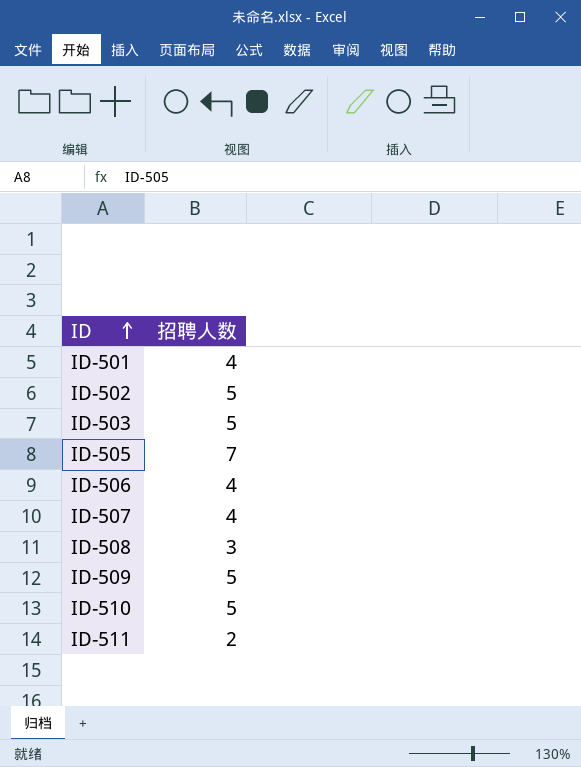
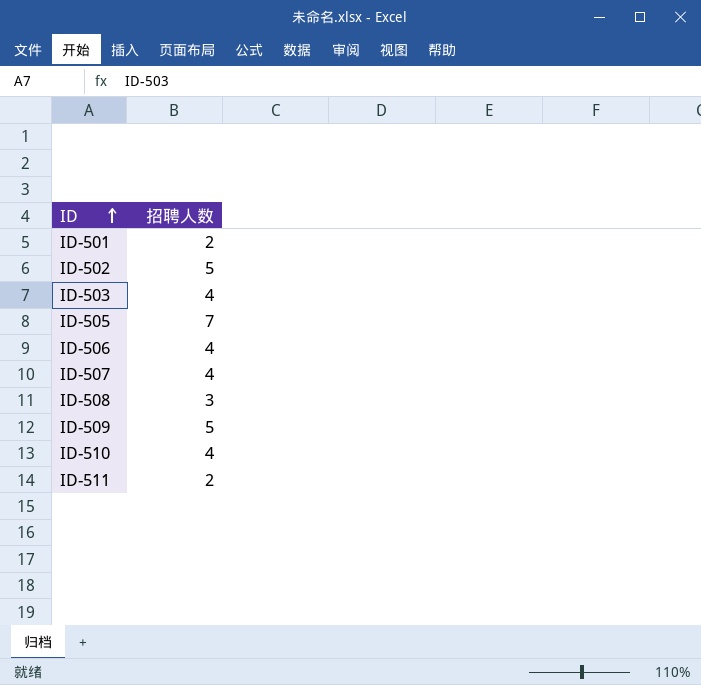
ID-501 | 招聘人数: 4 -> 2
ID-503 | 招聘人数: 5 -> 4
ID-510 | 招聘人数: 5 -> 4

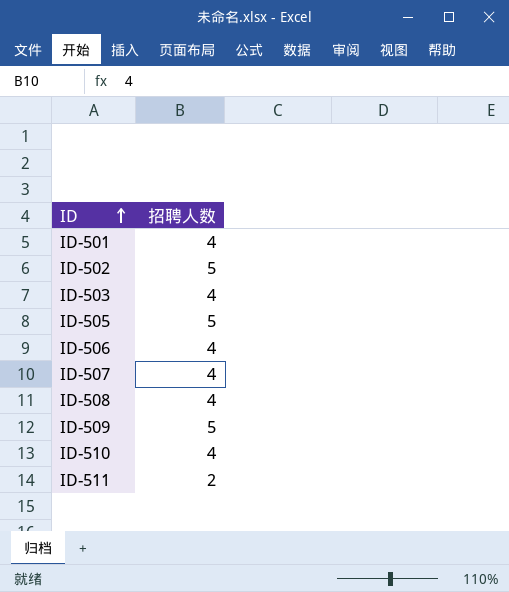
ID-501 | 招聘人数: 2 -> 4
ID-505 | 招聘人数: 7 -> 5
ID-508 | 招聘人数: 3 -> 4

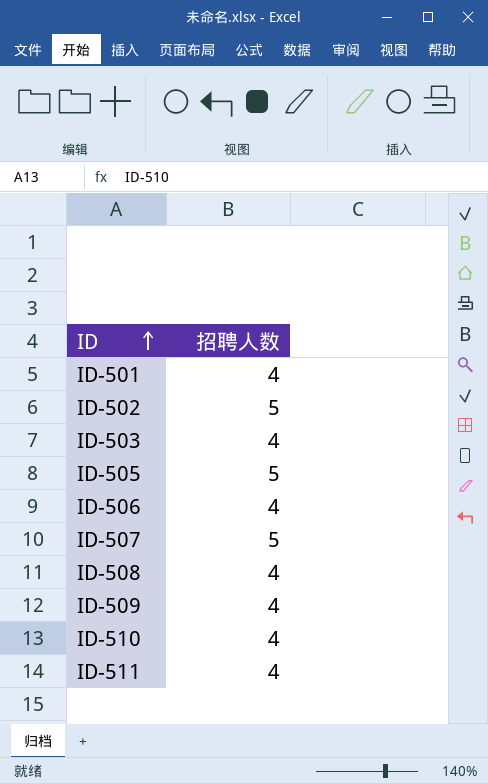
ID-507 | 招聘人数: 4 -> 5
ID-509 | 招聘人数: 5 -> 4
ID-511 | 招聘人数: 2 -> 4

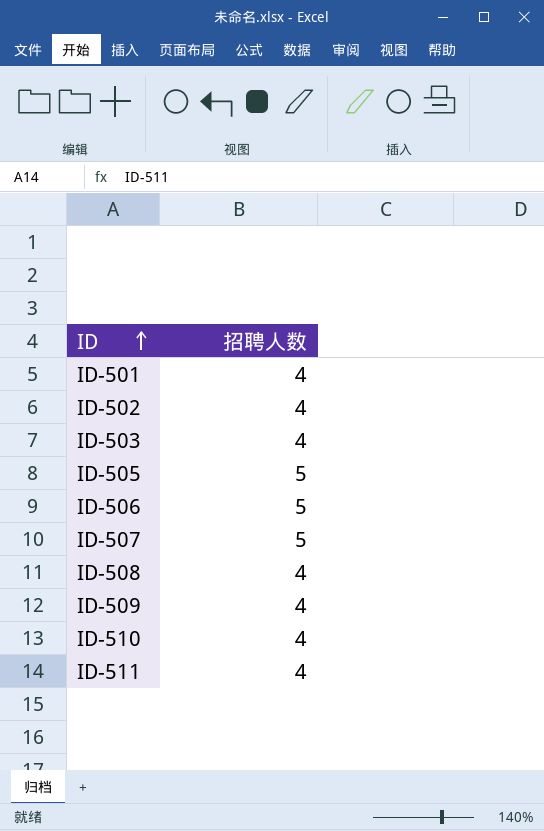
ID-502 | 招聘人数: 5 -> 4
ID-506 | 招聘人数: 4 -> 5

